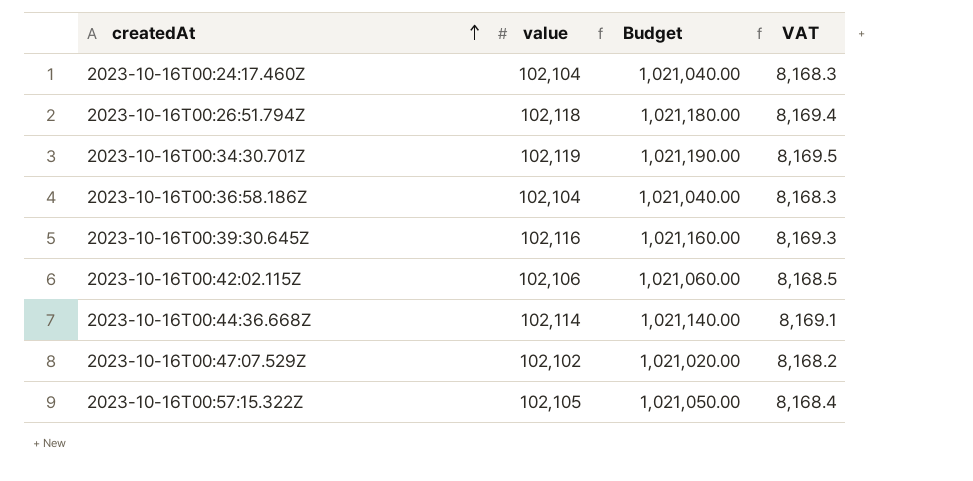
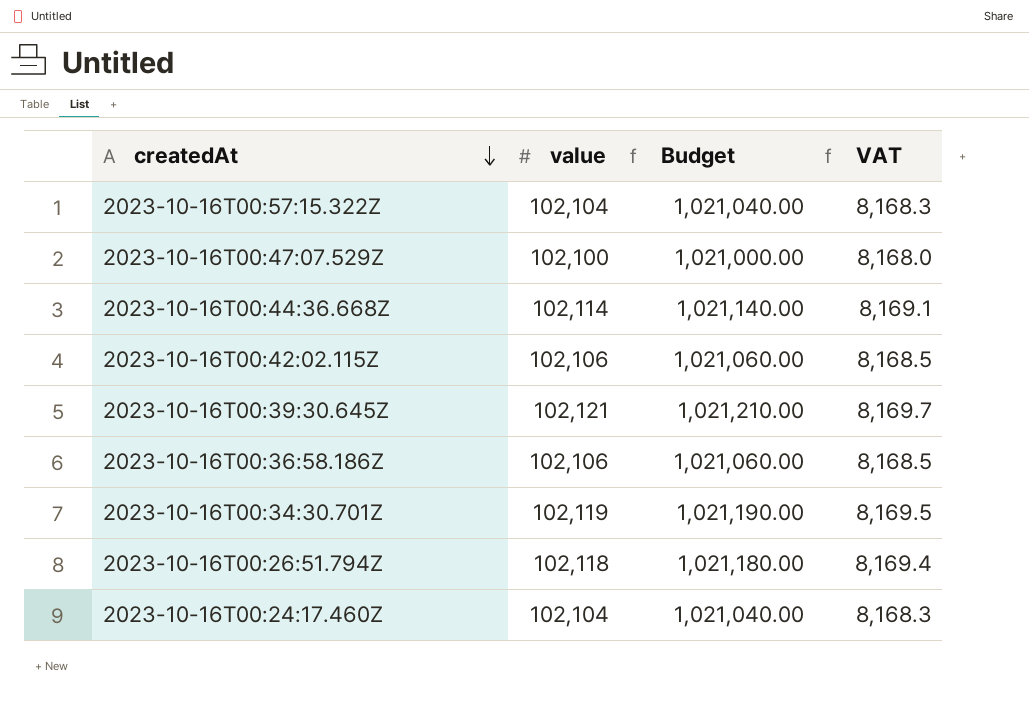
row order: createdAt ascending -> createdAt descending
2023-10-16T00:57:15.322Z | value: 102,105 -> 102,104
2023-10-16T00:57:15.322Z | Budget: 1,021,050.00 -> 1,021,040.00
2023-10-16T00:57:15.322Z | VAT: 8,168.4 -> 8,168.3
2023-10-16T00:47:07.529Z | value: 102,102 -> 102,100
2023-10-16T00:47:07.529Z | Budget: 1,021,020.00 -> 1,021,000.00
2023-10-16T00:47:07.529Z | VAT: 8,168.2 -> 8,168.0
2023-10-16T00:39:30.645Z | value: 102,116 -> 102,121
2023-10-16T00:39:30.645Z | Budget: 1,021,160.00 -> 1,021,210.00
2023-10-16T00:39:30.645Z | VAT: 8,169.3 -> 8,169.7
2023-10-16T00:36:58.186Z | value: 102,104 -> 102,106
2023-10-16T00:36:58.186Z | Budget: 1,021,040.00 -> 1,021,060.00
2023-10-16T00:36:58.186Z | VAT: 8,168.3 -> 8,168.5

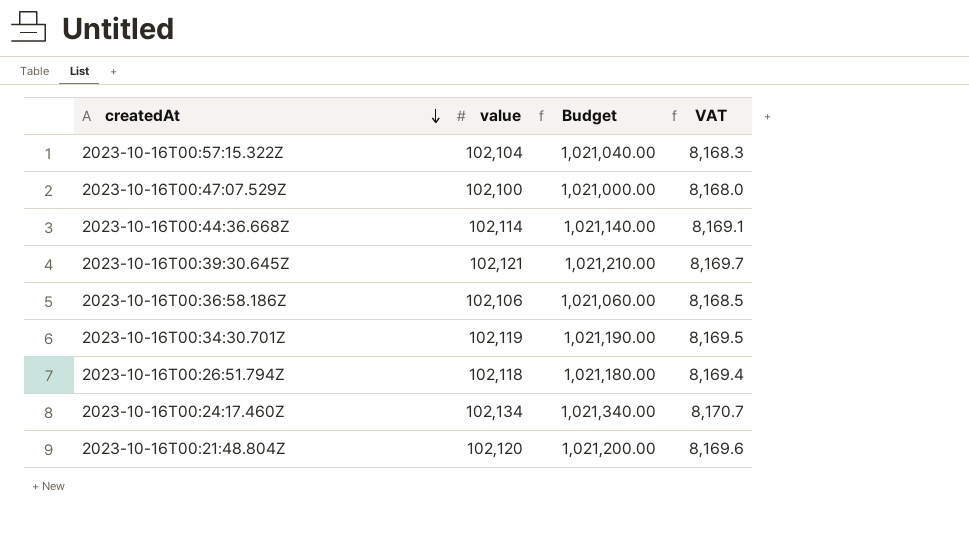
row 2023-10-16T00:42:02.115Z: 102,106 | 1,021,060.00 | 8,168.5 -> none
2023-10-16T00:24:17.460Z | value: 102,104 -> 102,134
2023-10-16T00:24:17.460Z | Budget: 1,021,040.00 -> 1,021,340.00
2023-10-16T00:24:17.460Z | VAT: 8,168.3 -> 8,170.7
row 2023-10-16T00:21:48.804Z: none -> 102,120 | 1,021,200.00 | 8,169.6

